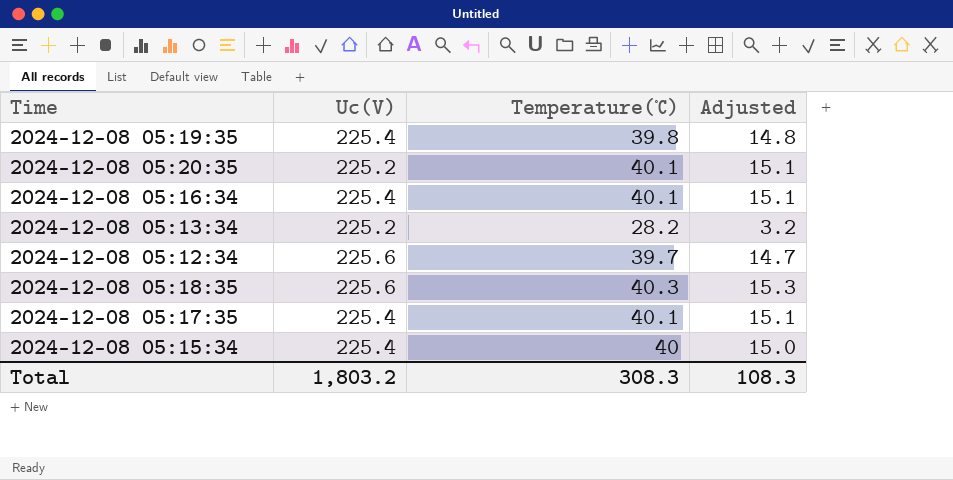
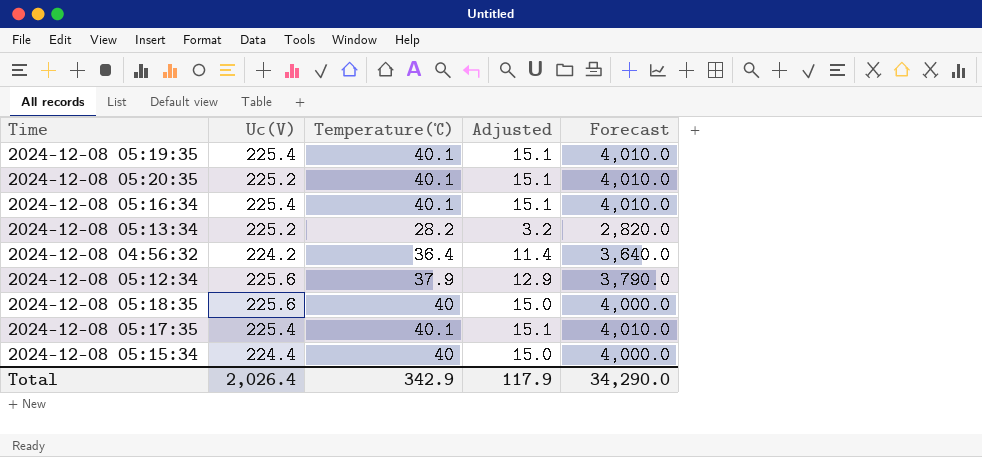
column Forecast | formula: none -> [Temperature(℃)] * 100
2024-12-08 05:19:35 | Temperature(℃): 39.8 -> 40.1
2024-12-08 05:19:35 | Adjusted: 14.8 -> 15.1
row 2024-12-08 04:56:32: none -> 224.2 | 36.4 | 11.4 | 3,640.0
2024-12-08 05:12:34 | Temperature(℃): 39.7 -> 37.9
2024-12-08 05:12:34 | Adjusted: 14.7 -> 12.9
2024-12-08 05:18:35 | Temperature(℃): 40.3 -> 40
2024-12-08 05:18:35 | Adjusted: 15.3 -> 15.0
2024-12-08 05:15:34 | Uc(V): 225.4 -> 224.4
Total | Uc(V): 1,803.2 -> 2,026.4
Total | Temperature(℃): 308.3 -> 342.9
Total | Adjusted: 108.3 -> 117.9

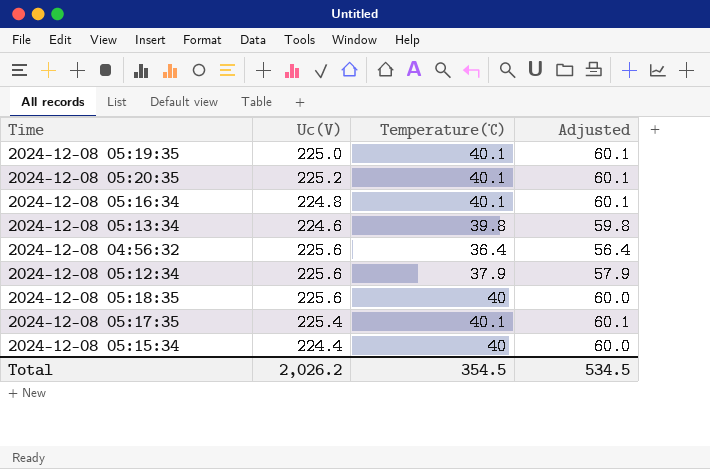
column Forecast | formula: [Temperature(℃)] * 100 -> none
column Adjusted | formula: [Temperature(℃)] - 25 -> [Temperature(℃)] + 20
2024-12-08 05:19:35 | Uc(V): 225.4 -> 225.0
2024-12-08 05:16:34 | Uc(V): 225.4 -> 224.8
2024-12-08 05:13:34 | Uc(V): 225.2 -> 224.6
2024-12-08 05:13:34 | Temperature(℃): 28.2 -> 39.8
2024-12-08 04:56:32 | Uc(V): 224.2 -> 225.6
Total | Uc(V): 2,026.4 -> 2,026.2
Total | Temperature(℃): 342.9 -> 354.5
Total | Adjusted: 117.9 -> 534.5

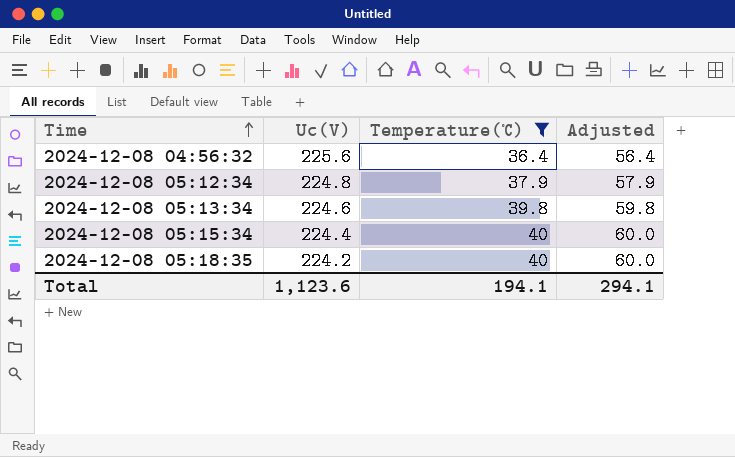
filter: none -> Temperature(℃) != 40.1
row order: none -> Time ascending
2024-12-08 05:12:34 | Uc(V): 225.6 -> 224.8
2024-12-08 05:18:35 | Uc(V): 225.6 -> 224.2
Total | Uc(V): 2,026.2 -> 1,123.6
Total | Temperature(℃): 354.5 -> 194.1
Total | Adjusted: 534.5 -> 294.1

